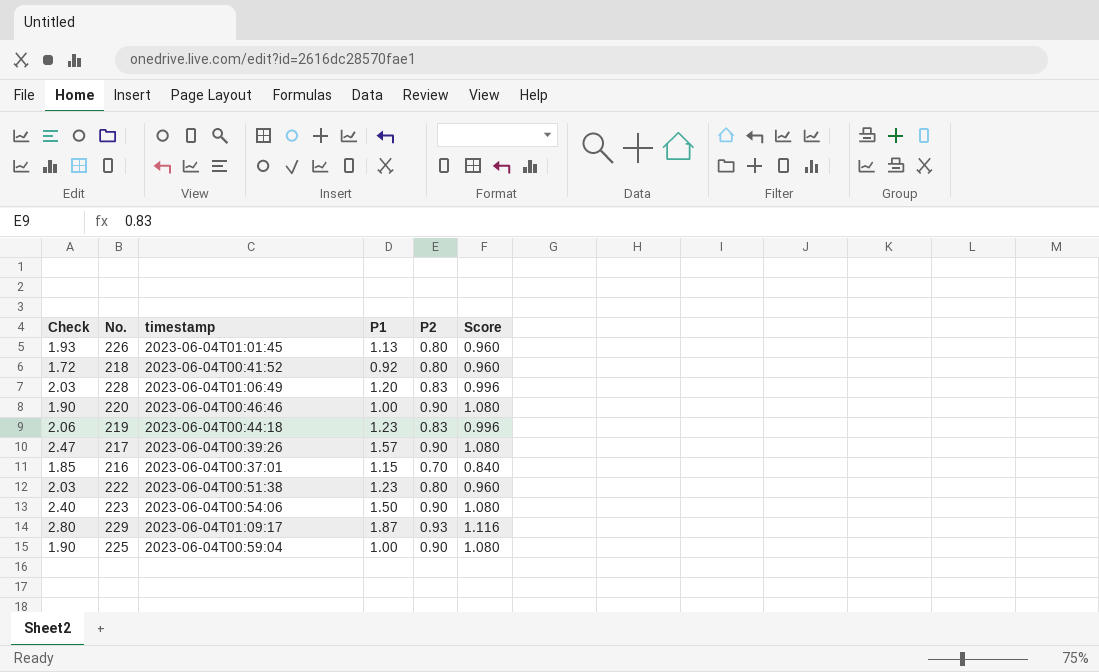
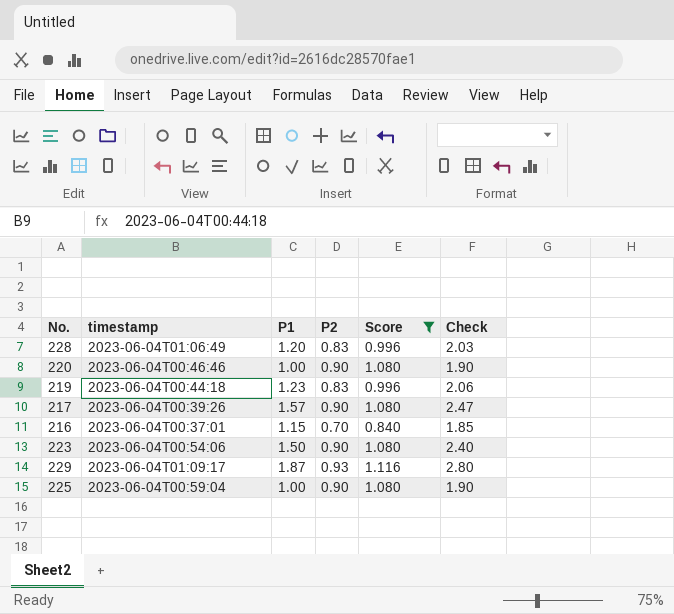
filter: none -> Score != 0.960
column Check | position: 1 -> 6

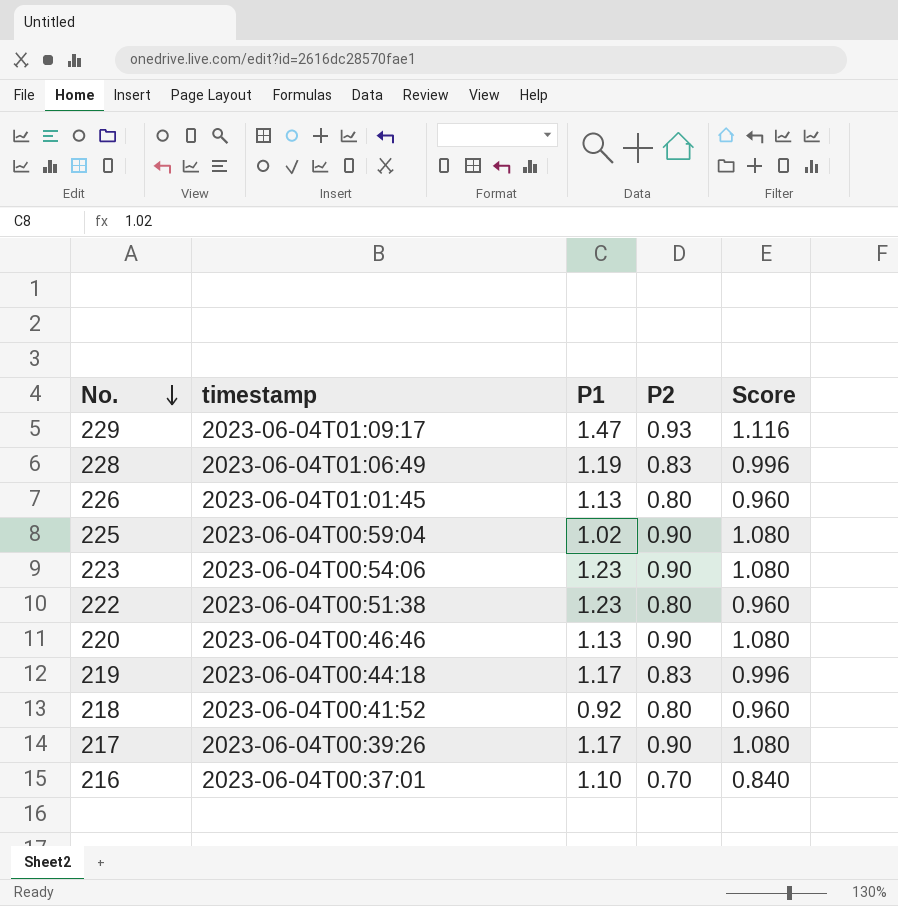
filter: Score != 0.960 -> none
row order: none -> No. descending
column Check | formula: [P1] + [P2] -> none
229 | P1: 1.87 -> 1.47
228 | P1: 1.20 -> 1.19
225 | P1: 1.00 -> 1.02
223 | P1: 1.50 -> 1.23
220 | P1: 1.00 -> 1.13
219 | P1: 1.23 -> 1.17
217 | P1: 1.57 -> 1.17
216 | P1: 1.15 -> 1.10

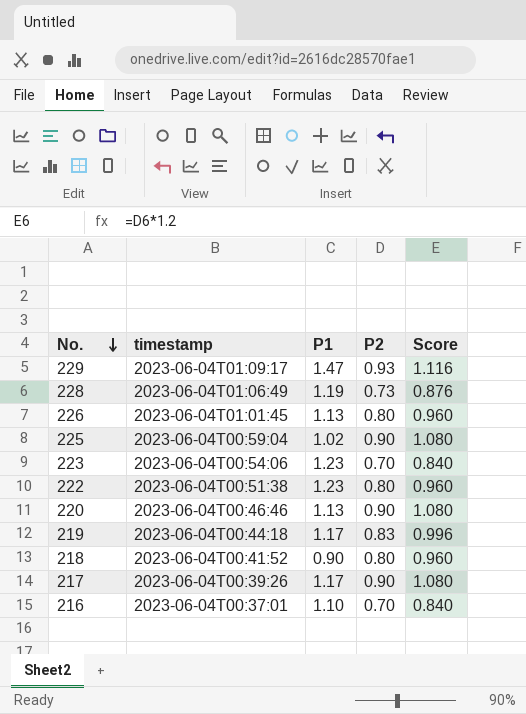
228 | P2: 0.83 -> 0.73
228 | Score: 0.996 -> 0.876
223 | P2: 0.90 -> 0.70
223 | Score: 1.080 -> 0.840
218 | P1: 0.92 -> 0.90

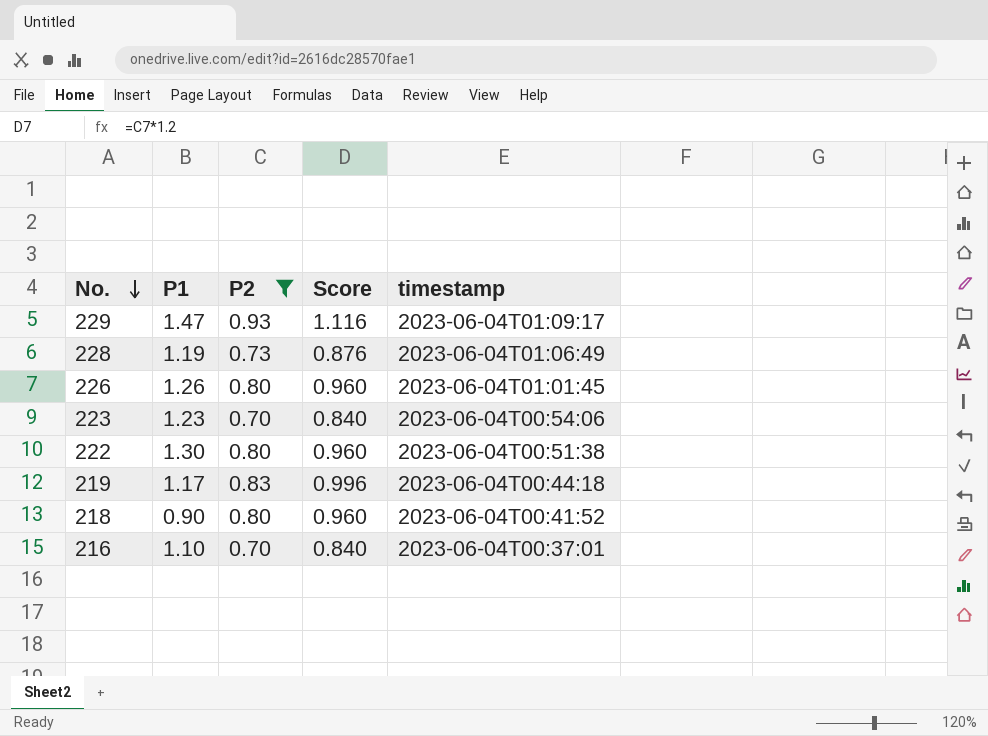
filter: none -> P2 != 0.90
column timestamp | position: 2 -> 5
226 | P1: 1.13 -> 1.26
222 | P1: 1.23 -> 1.30

